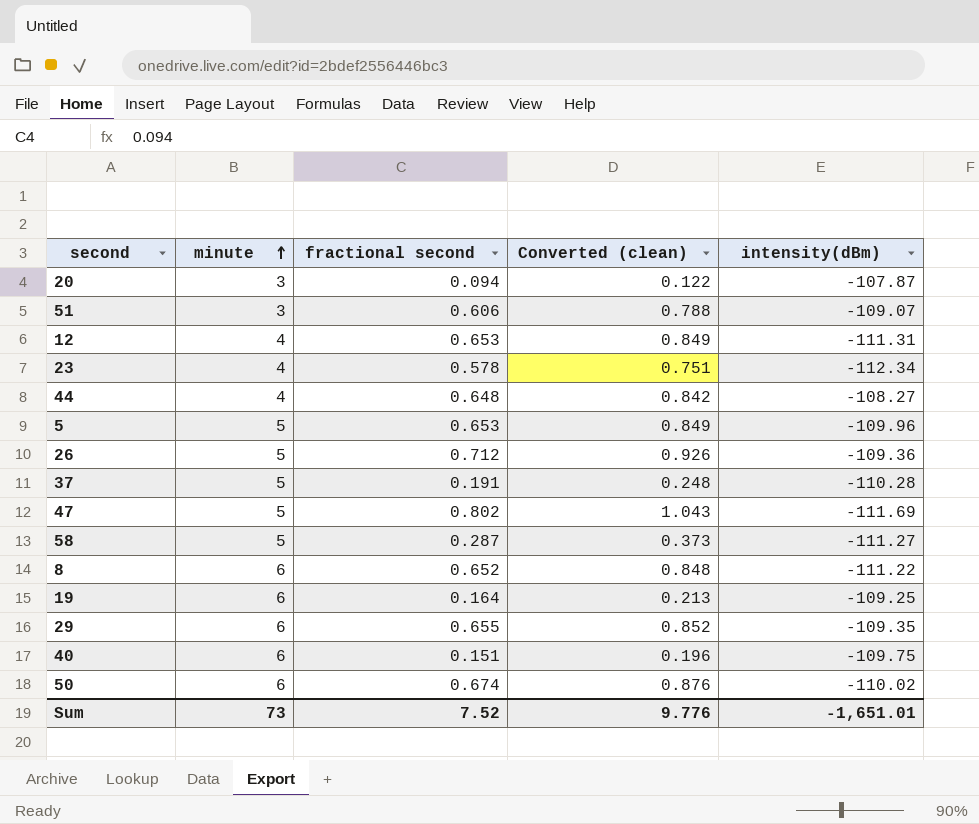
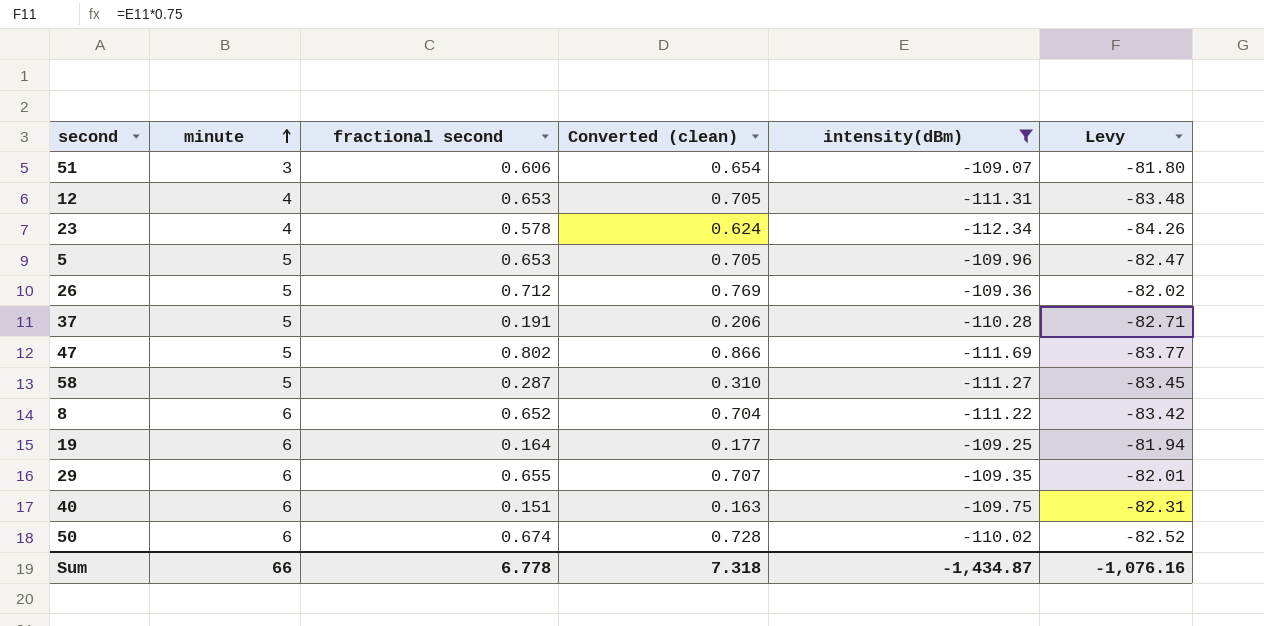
filter: none -> intensity(dBm) <= -109.07
column Converted (clean) | formula: [fractional second] * 1.3 -> [fractional second] * 1.08
column Levy | formula: none -> [intensity(dBm)] * 0.75
Sum | minute: 73 -> 66
Sum | fractional second: 7.52 -> 6.778
Sum | Converted (clean): 9.776 -> 7.318
Sum | intensity(dBm): -1,651.01 -> -1,434.87

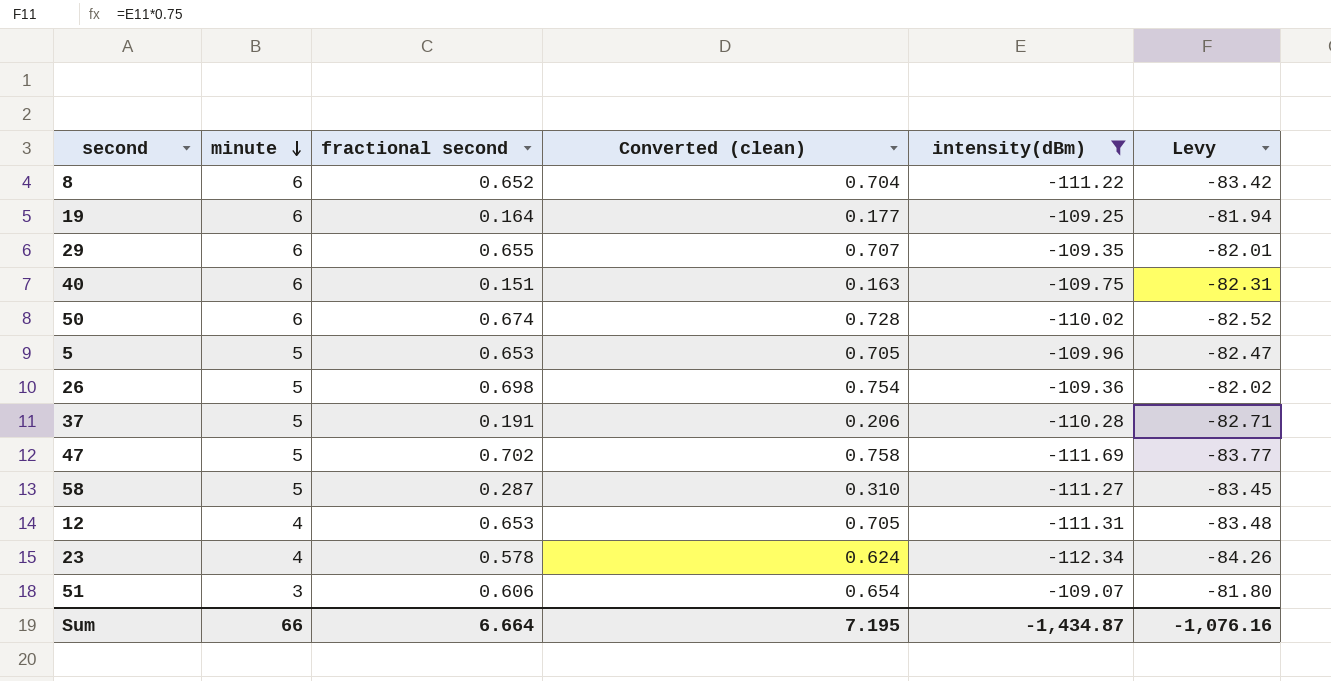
row order: minute ascending -> minute descending
26 | fractional second: 0.712 -> 0.698
26 | Converted (clean): 0.769 -> 0.754
47 | fractional second: 0.802 -> 0.702
47 | Converted (clean): 0.866 -> 0.758
Sum | fractional second: 6.778 -> 6.664
Sum | Converted (clean): 7.318 -> 7.195

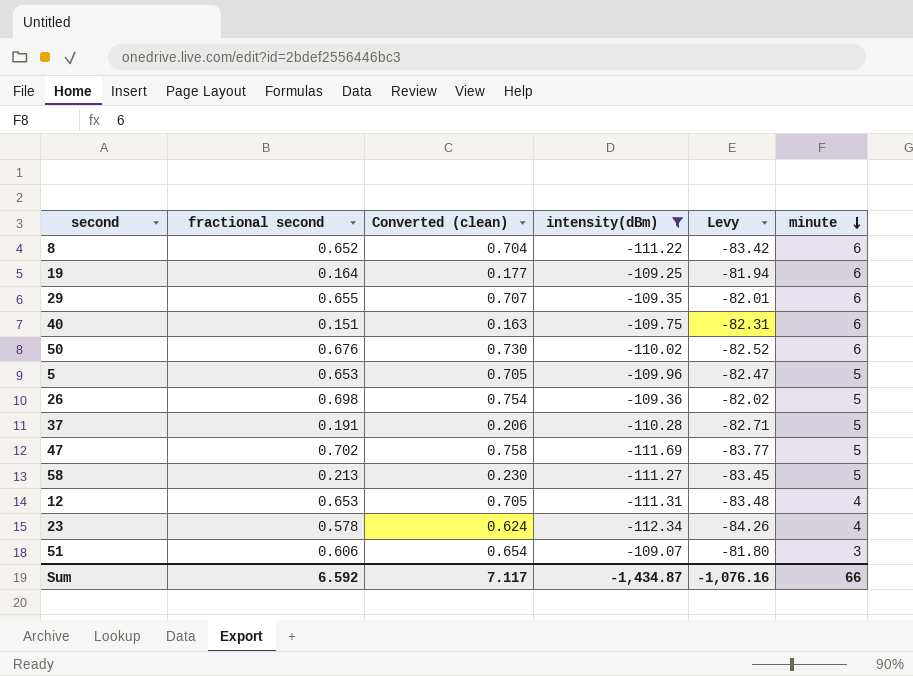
column minute | position: 2 -> 6
50 | fractional second: 0.674 -> 0.676
50 | Converted (clean): 0.728 -> 0.730
58 | fractional second: 0.287 -> 0.213
58 | Converted (clean): 0.310 -> 0.230
Sum | fractional second: 6.664 -> 6.592
Sum | Converted (clean): 7.195 -> 7.117

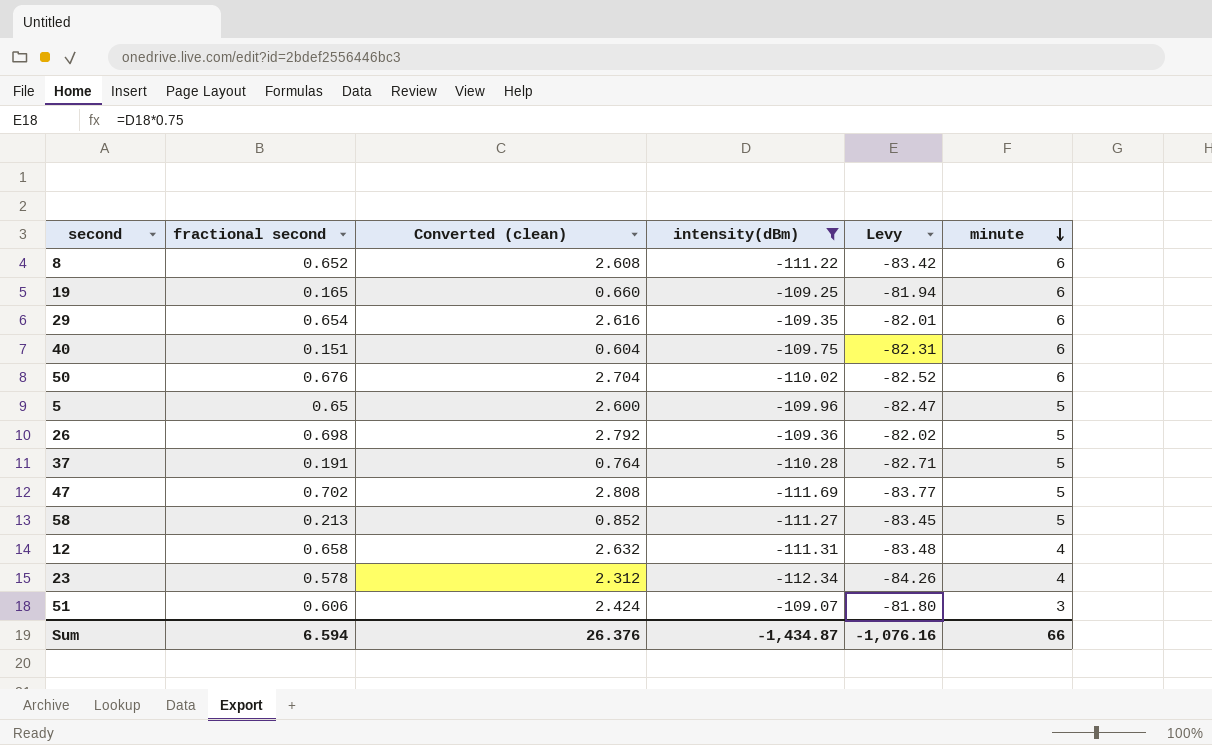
column Converted (clean) | formula: [fractional second] * 1.08 -> [fractional second] * 4
19 | fractional second: 0.164 -> 0.165
29 | fractional second: 0.655 -> 0.654
5 | fractional second: 0.653 -> 0.65
12 | fractional second: 0.653 -> 0.658
Sum | fractional second: 6.592 -> 6.594
Sum | Converted (clean): 7.117 -> 26.376

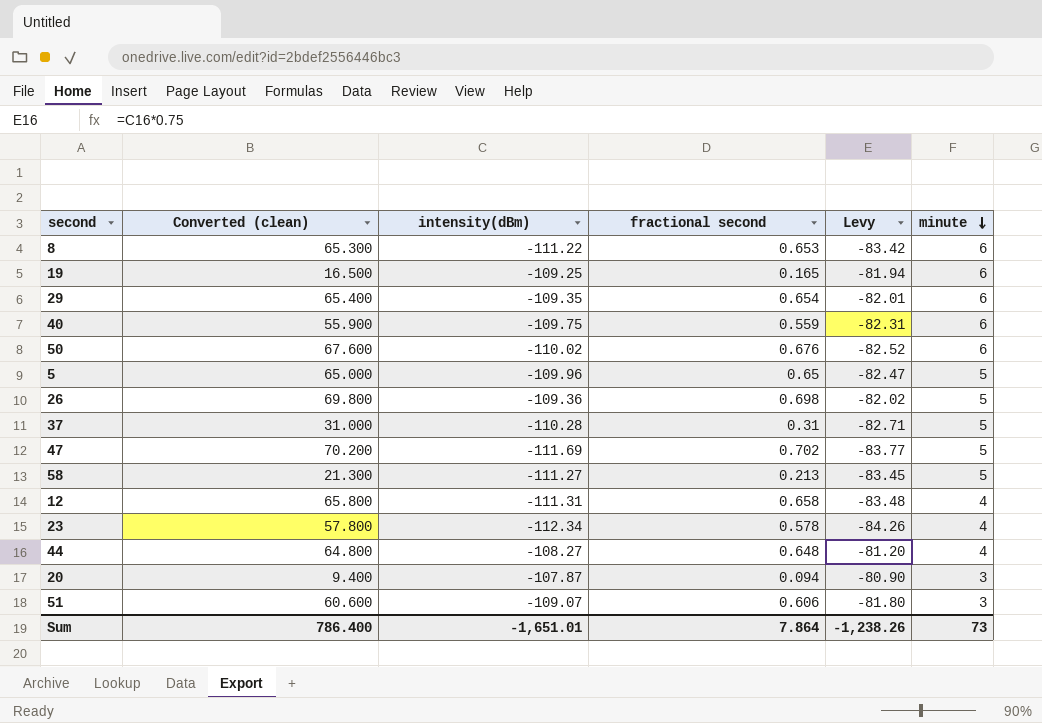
filter: intensity(dBm) <= -109.07 -> none
column Converted (clean) | formula: [fractional second] * 4 -> [fractional second] * 100
column fractional second | position: 2 -> 4
8 | fractional second: 0.652 -> 0.653
40 | fractional second: 0.151 -> 0.559
37 | fractional second: 0.191 -> 0.31
Sum | Converted (clean): 26.376 -> 786.400
Sum | intensity(dBm): -1,434.87 -> -1,651.01
Sum | fractional second: 6.594 -> 7.864
Sum | Levy: -1,076.16 -> -1,238.26
Sum | minute: 66 -> 73

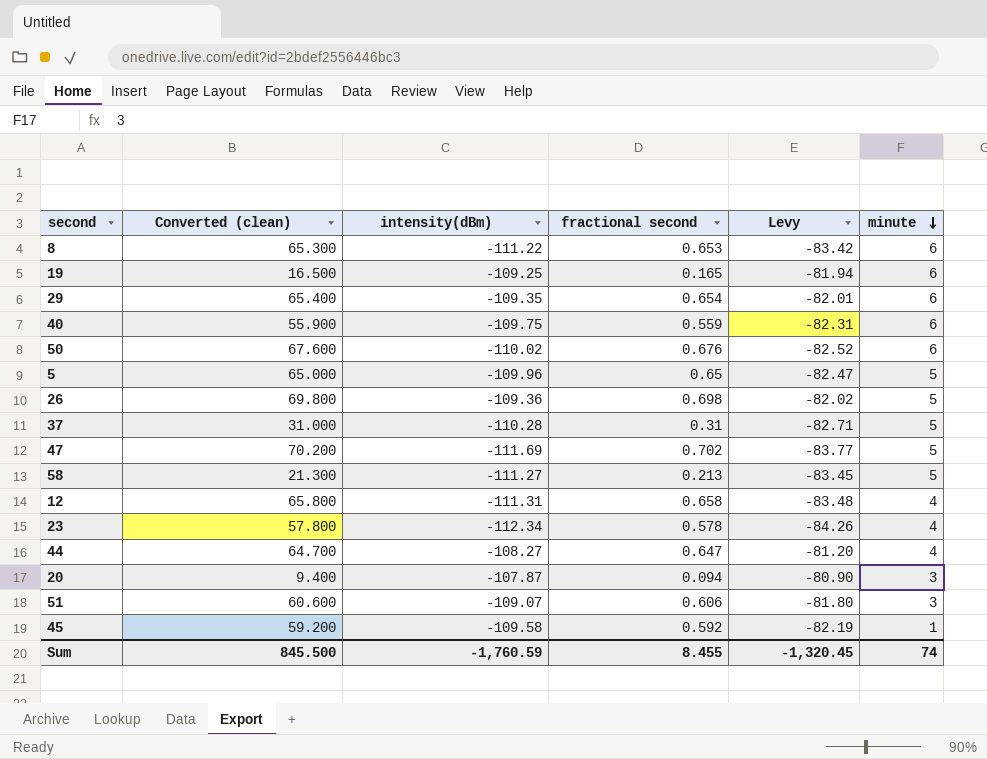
44 | Converted (clean): 64.800 -> 64.700
44 | fractional second: 0.648 -> 0.647
row 45: none -> 59.200 | -109.58 | 0.592 | -82.19 | 1
Sum | Converted (clean): 786.400 -> 845.500
Sum | intensity(dBm): -1,651.01 -> -1,760.59
Sum | fractional second: 7.864 -> 8.455
Sum | Levy: -1,238.26 -> -1,320.45
Sum | minute: 73 -> 74

